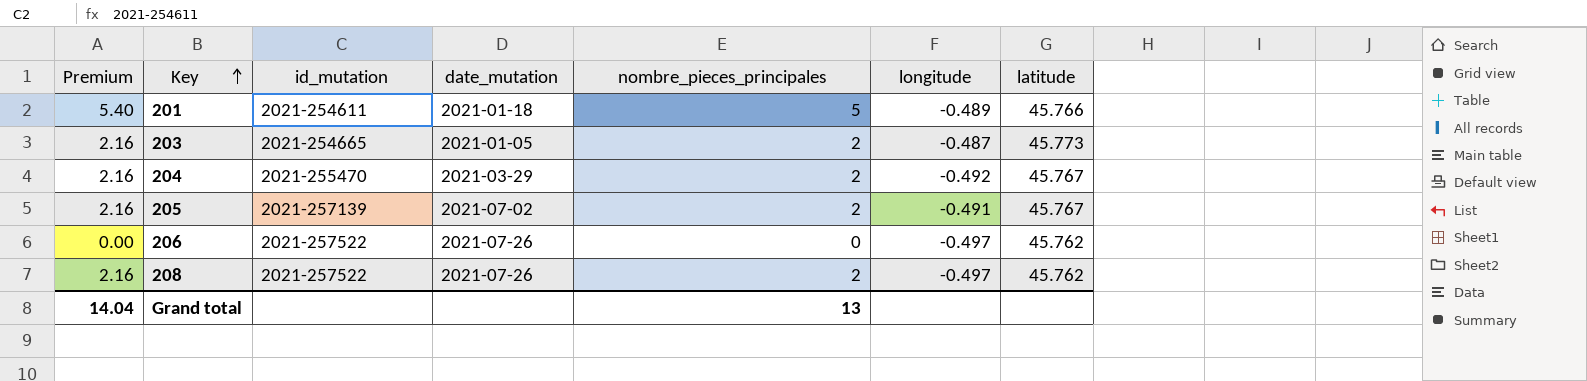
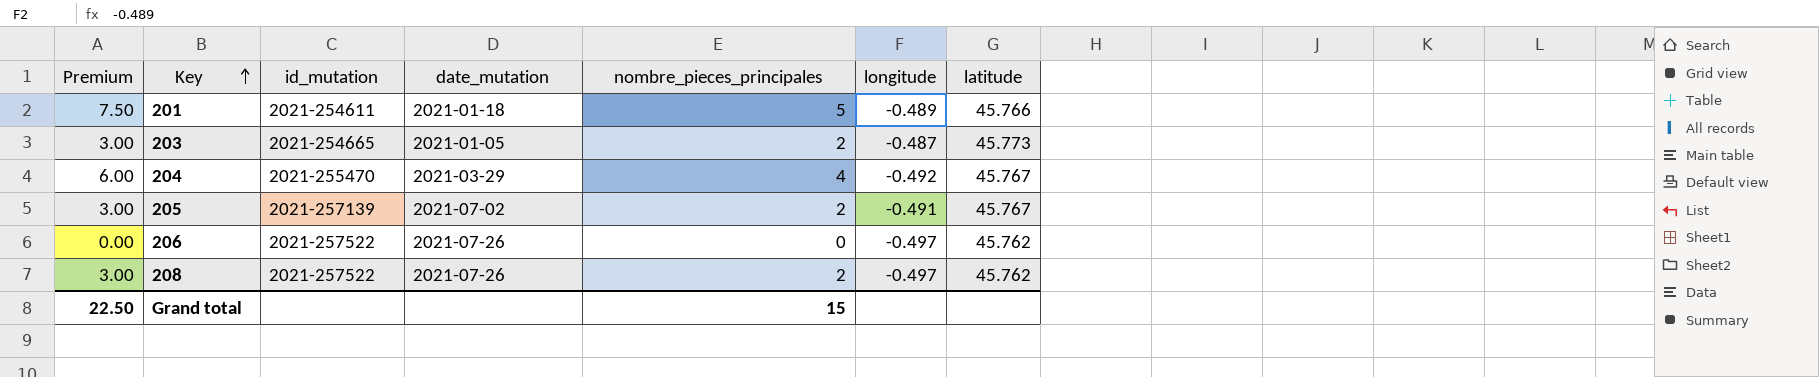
column Premium | formula: [nombre_pieces_principales] * 1.08 -> [nombre_pieces_principales] * 1.5
204 | nombre_pieces_principales: 2 -> 4
Grand total | Premium: 14.04 -> 22.50
Grand total | nombre_pieces_principales: 13 -> 15

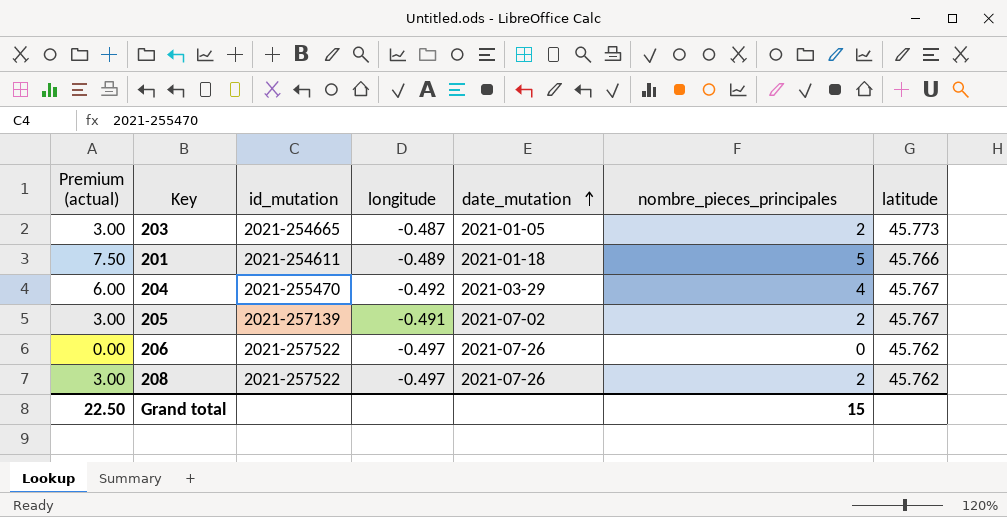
row order: Key ascending -> date_mutation ascending
column name: Premium -> Premium (actual)
column longitude | position: 6 -> 4

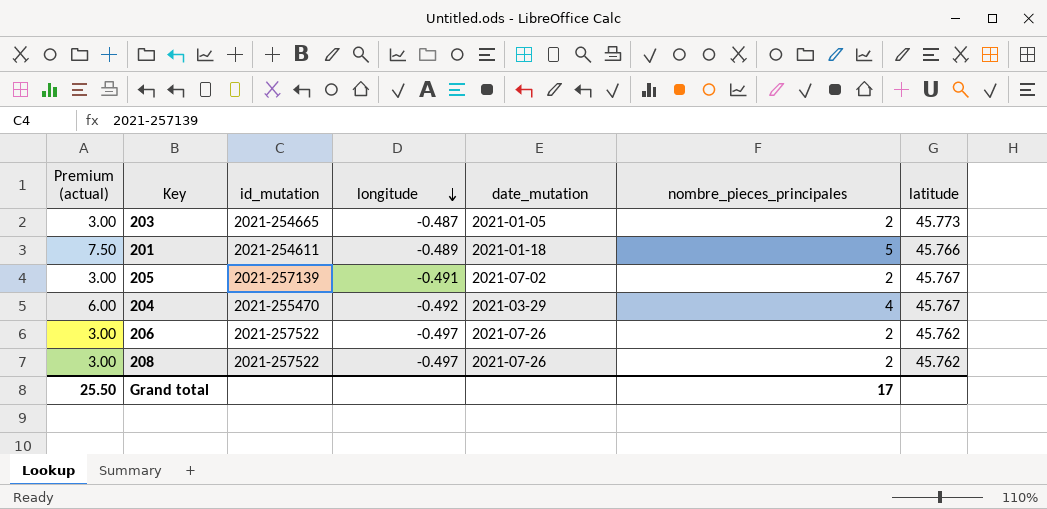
row order: date_mutation ascending -> longitude descending
206 | Premium (actual): 0.00 -> 3.00
206 | nombre_pieces_principales: 0 -> 2
Grand total | Premium (actual): 22.50 -> 25.50
Grand total | nombre_pieces_principales: 15 -> 17

